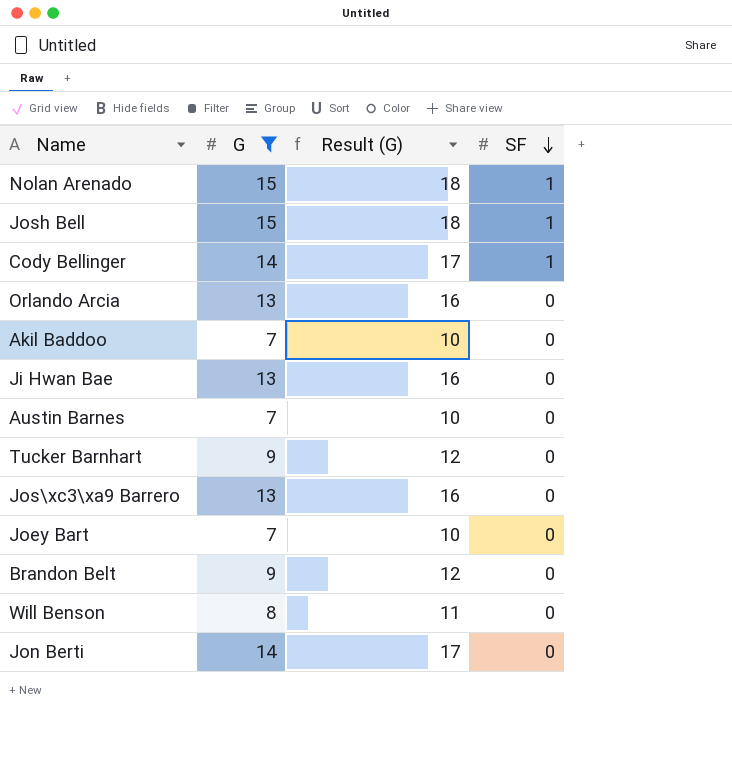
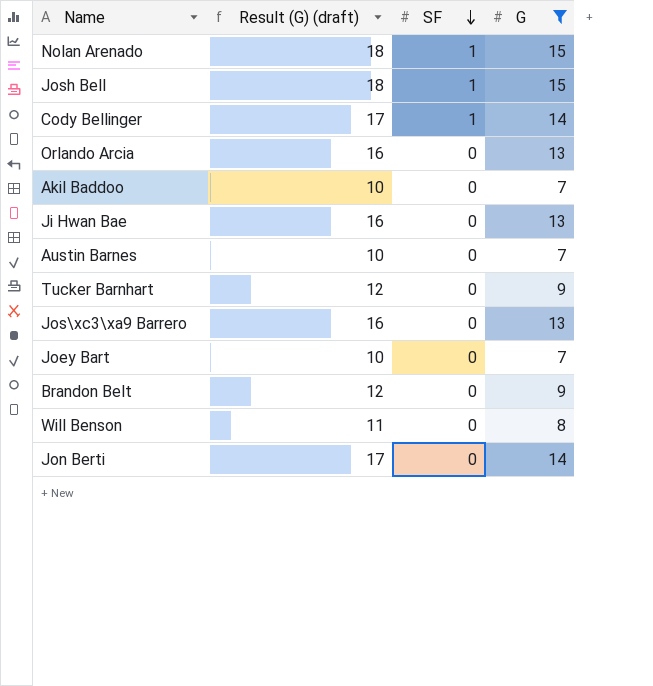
column name: Result (G) -> Result (G) (draft)
column G | position: 2 -> 4

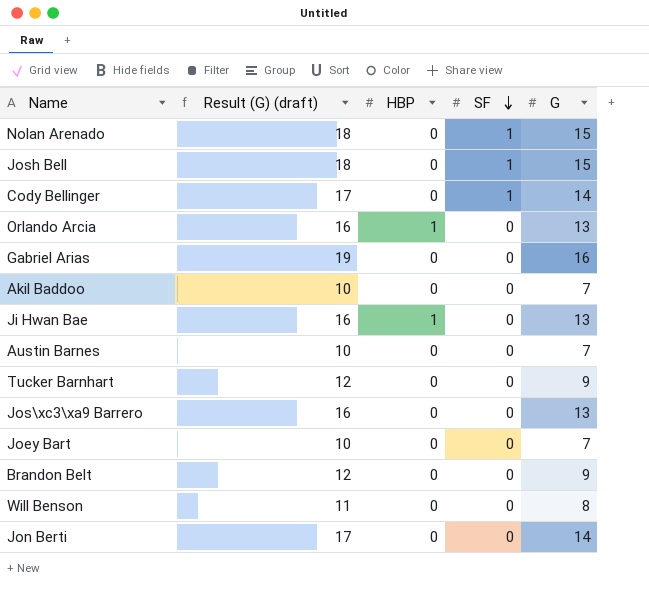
filter: G != 16 -> none
column HBP | position: none -> 3

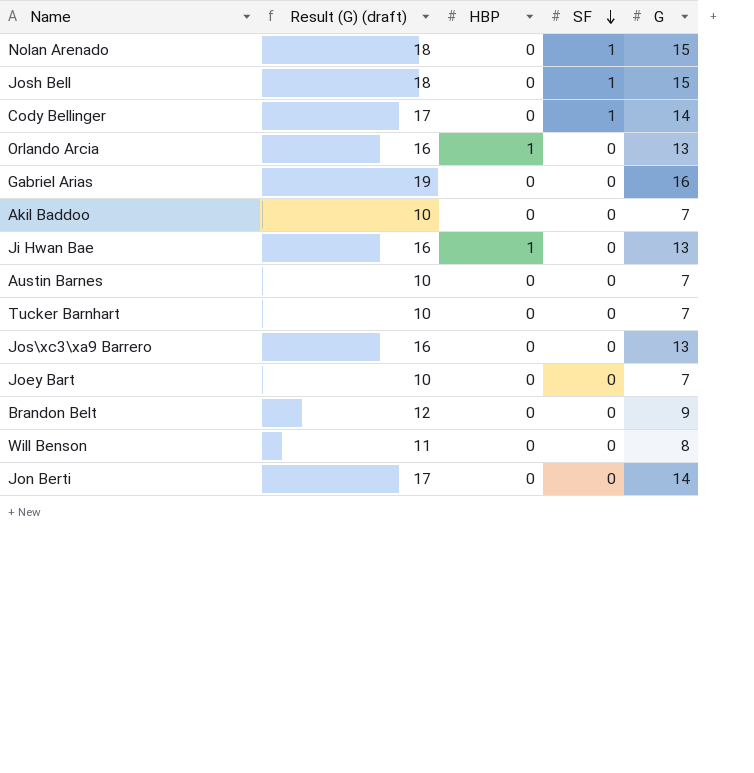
Tucker Barnhart | Result (G) (draft): 12 -> 10
Tucker Barnhart | G: 9 -> 7

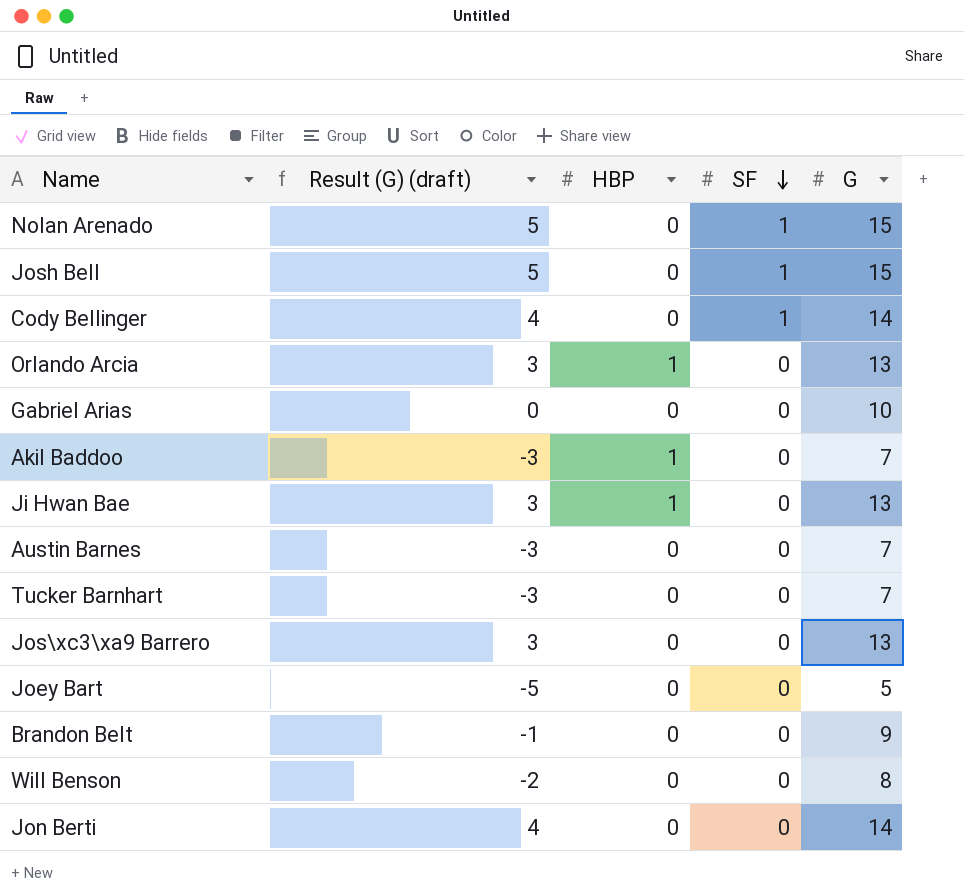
column Result (G) (draft) | formula: [G] + 3 -> [G] - 10
Gabriel Arias | G: 16 -> 10
Akil Baddoo | HBP: 0 -> 1
Joey Bart | G: 7 -> 5

